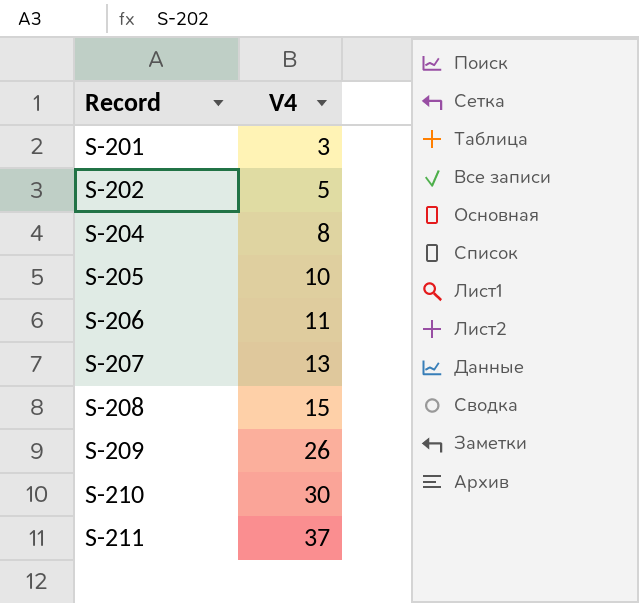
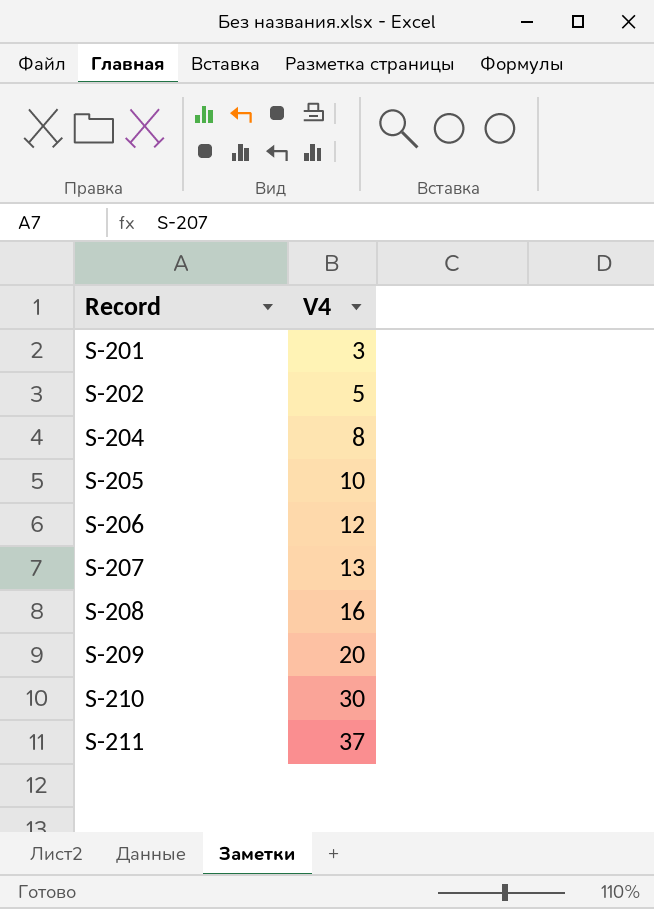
S-206 | V4: 11 -> 12
S-208 | V4: 15 -> 16
S-209 | V4: 26 -> 20

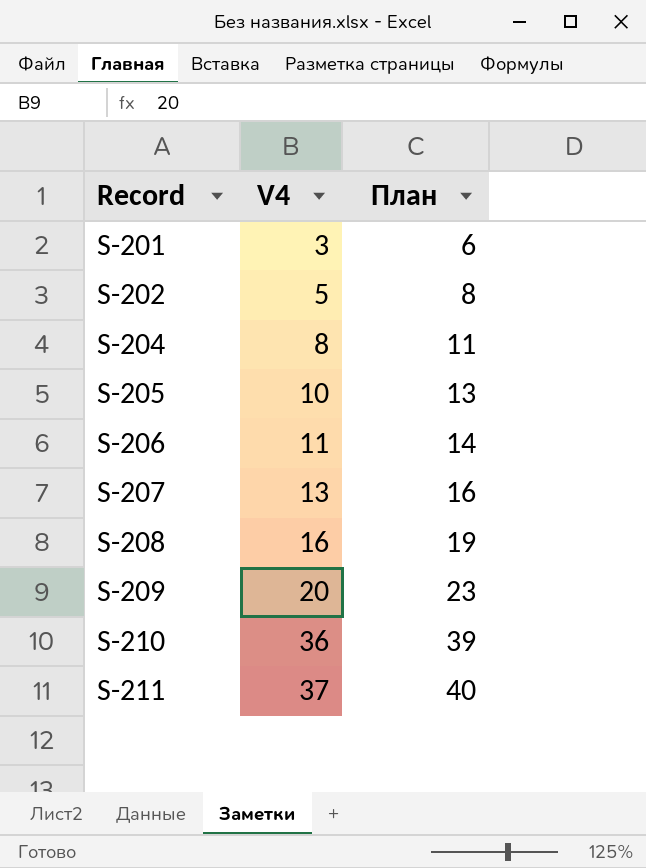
column План | formula: none -> [V4] + 3
S-206 | V4: 12 -> 11
S-210 | V4: 30 -> 36

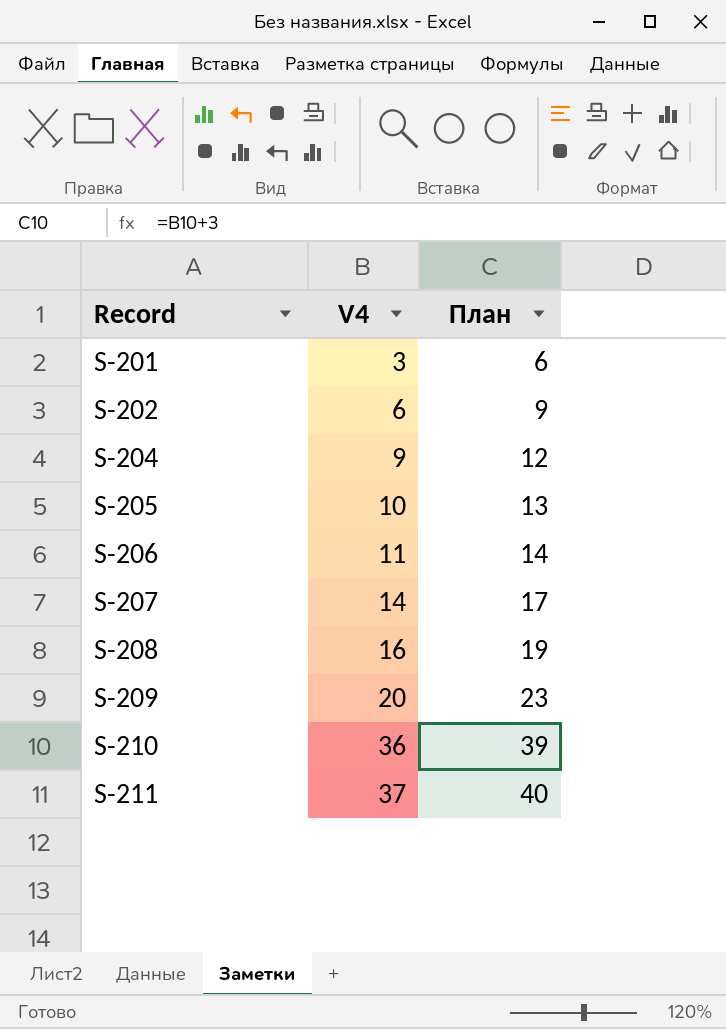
S-202 | V4: 5 -> 6
S-202 | План: 8 -> 9
S-204 | V4: 8 -> 9
S-204 | План: 11 -> 12
S-207 | V4: 13 -> 14
S-207 | План: 16 -> 17

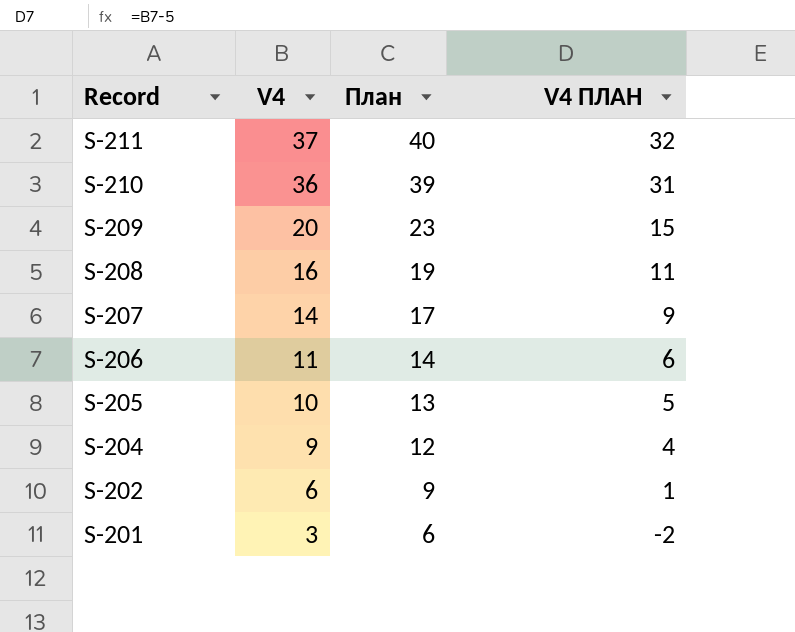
row order: Record ascending -> Record descending
column V4 ПЛАН | formula: none -> [V4] - 5

